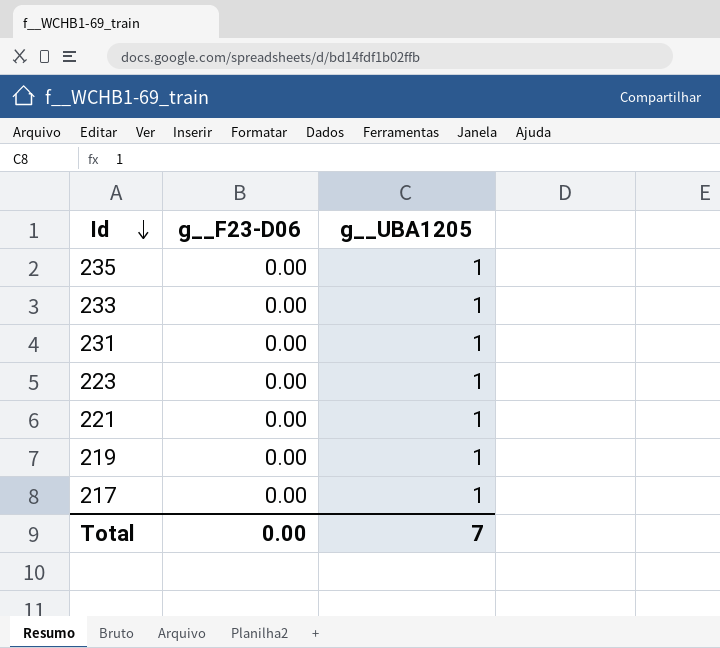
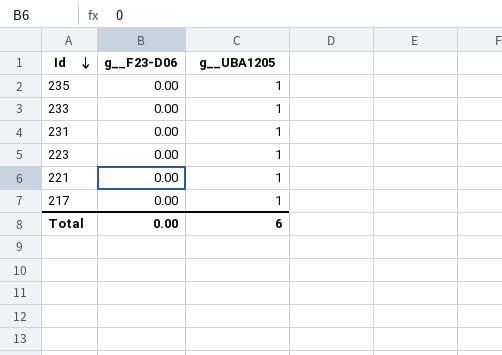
row 219: 0.00 | 1 -> none
Total | g__UBA1205: 7 -> 6

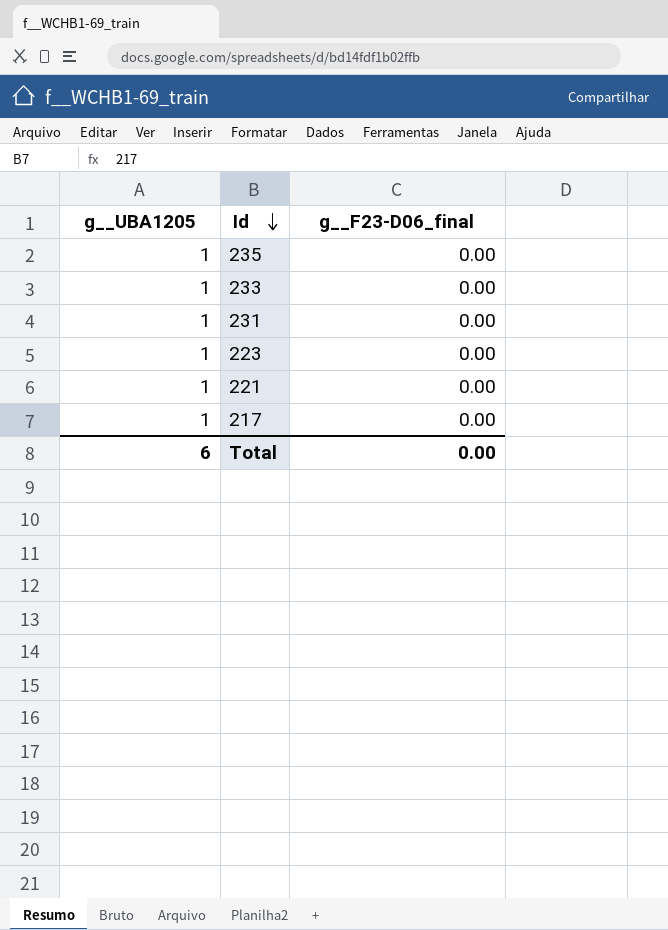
column g__UBA1205 | position: 3 -> 1
column name: g__F23-D06 -> g__F23-D06_final

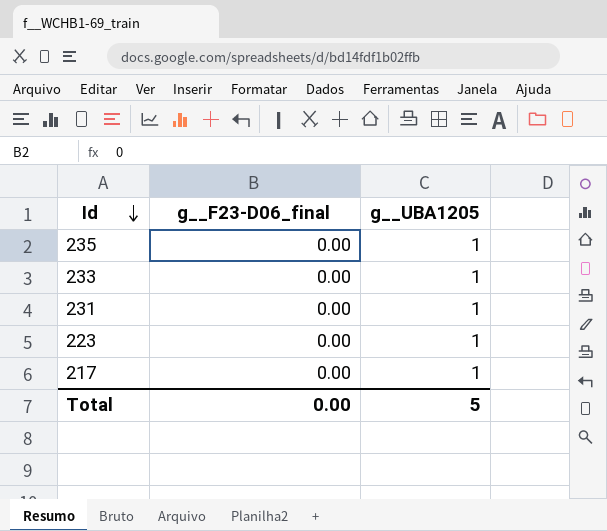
column g__UBA1205 | position: 1 -> 3
row 221: 1 | 0.00 -> none
Total | g__UBA1205: 6 -> 5

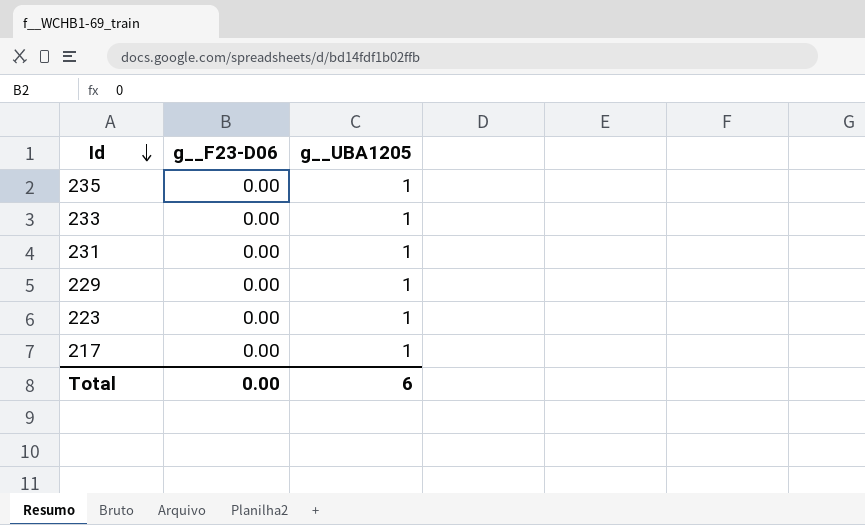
column name: g__F23-D06_final -> g__F23-D06
row 229: none -> 0.00 | 1
Total | g__UBA1205: 5 -> 6

